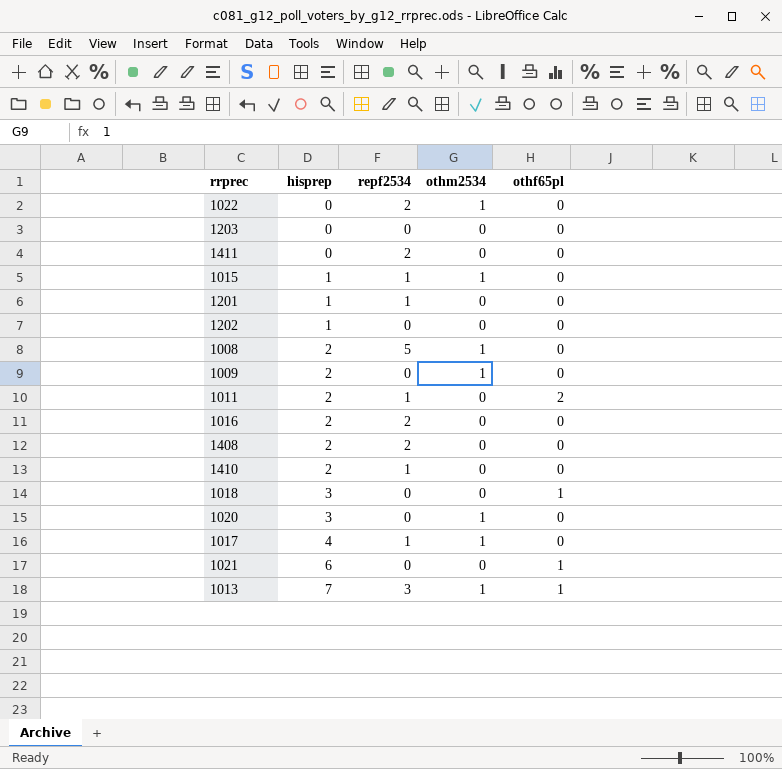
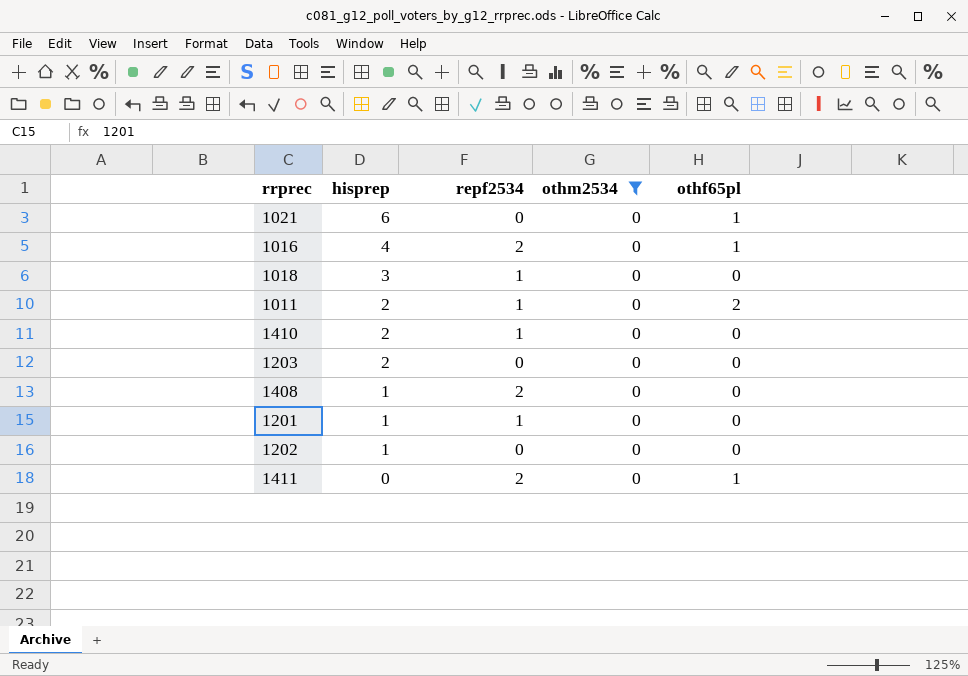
filter: none -> othm2534 = 0
row order: hisprep ascending -> hisprep descending
1016 | hisprep: 2 -> 4
1016 | othf65pl: 0 -> 1
1018 | repf2534: 0 -> 1
1018 | othf65pl: 1 -> 0
1203 | hisprep: 0 -> 2
1408 | hisprep: 2 -> 1
1411 | othf65pl: 0 -> 1

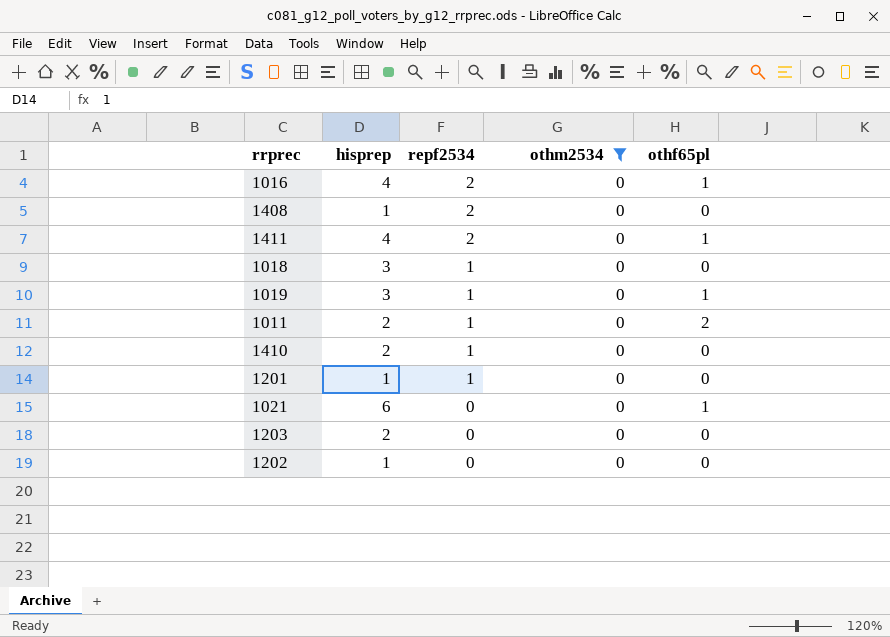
row order: hisprep descending -> repf2534 descending
1411 | hisprep: 0 -> 4
row 1019: none -> 3 | 1 | 0 | 1

